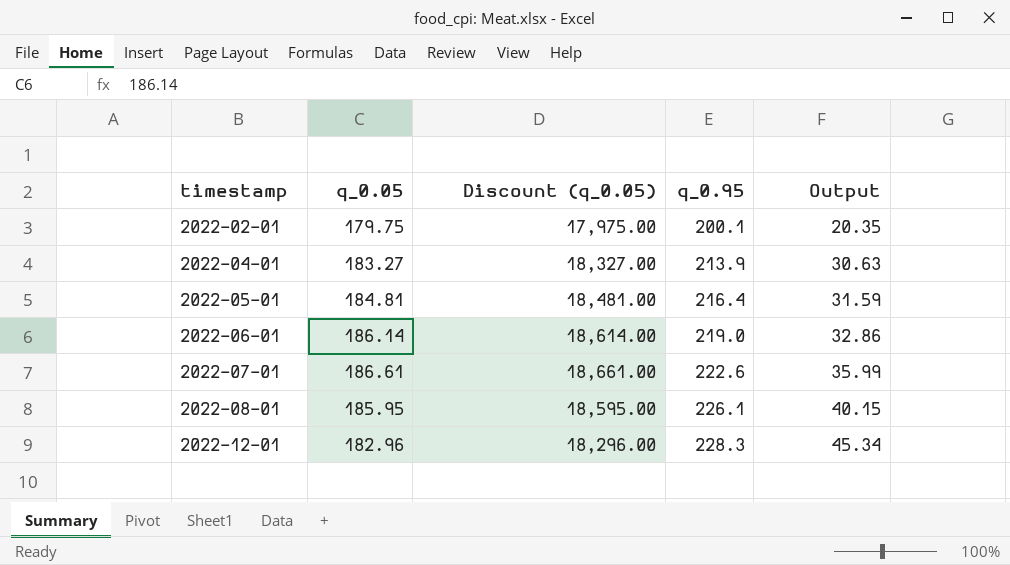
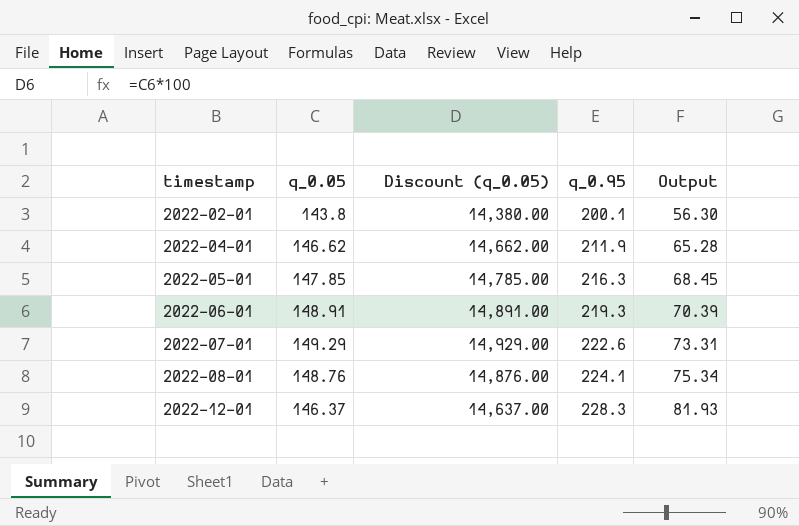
2022-02-01 | q_0.05: 179.75 -> 143.8
2022-02-01 | Discount (q_0.05): 17,975.00 -> 14,380.00
2022-02-01 | Output: 20.35 -> 56.30
2022-04-01 | q_0.05: 183.27 -> 146.62
2022-04-01 | Discount (q_0.05): 18,327.00 -> 14,662.00
2022-04-01 | q_0.95: 213.9 -> 211.9
2022-04-01 | Output: 30.63 -> 65.28
2022-05-01 | q_0.05: 184.81 -> 147.85
2022-05-01 | Discount (q_0.05): 18,481.00 -> 14,785.00
2022-05-01 | q_0.95: 216.4 -> 216.3
2022-05-01 | Output: 31.59 -> 68.45
2022-06-01 | q_0.05: 186.14 -> 148.91
2022-06-01 | Discount (q_0.05): 18,614.00 -> 14,891.00
2022-06-01 | q_0.95: 219.0 -> 219.3
2022-06-01 | Output: 32.86 -> 70.39
2022-07-01 | q_0.05: 186.61 -> 149.29
2022-07-01 | Discount (q_0.05): 18,661.00 -> 14,929.00
2022-07-01 | Output: 35.99 -> 73.31
2022-08-01 | q_0.05: 185.95 -> 148.76
2022-08-01 | Discount (q_0.05): 18,595.00 -> 14,876.00
2022-08-01 | q_0.95: 226.1 -> 224.1
2022-08-01 | Output: 40.15 -> 75.34
2022-12-01 | q_0.05: 182.96 -> 146.37
2022-12-01 | Discount (q_0.05): 18,296.00 -> 14,637.00
2022-12-01 | Output: 45.34 -> 81.93

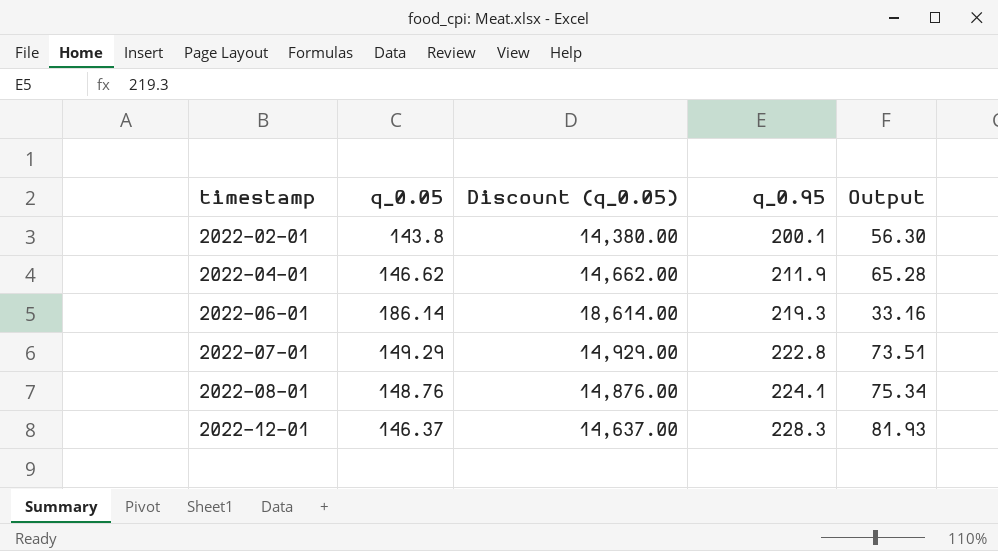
row 2022-05-01: 147.85 | 14,785.00 | 216.3 | 68.45 -> none
2022-06-01 | q_0.05: 148.91 -> 186.14
2022-06-01 | Discount (q_0.05): 14,891.00 -> 18,614.00
2022-06-01 | Output: 70.39 -> 33.16
2022-07-01 | q_0.95: 222.6 -> 222.8
2022-07-01 | Output: 73.31 -> 73.51

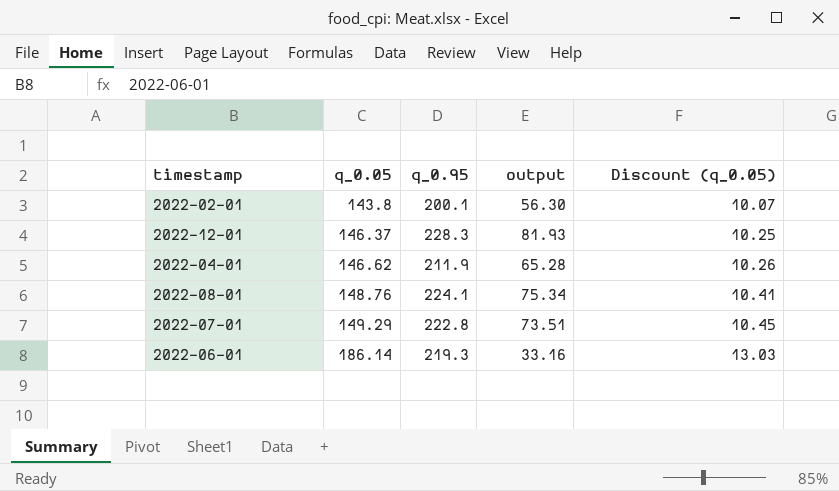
row order: timestamp ascending -> q_0.05 ascending
column name: Output -> output
column Discount (q_0.05) | formula: [q_0.05] * 100 -> [q_0.05] * 0.07
column Discount (q_0.05) | position: 3 -> 5

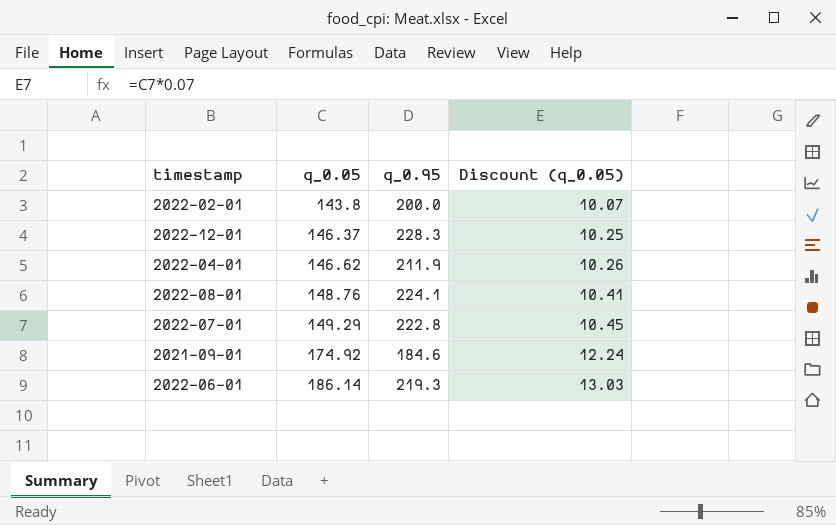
column output | formula: [q_0.95] - [q_0.05] -> none
2022-02-01 | q_0.95: 200.1 -> 200.0
row 2021-09-01: none -> 174.92 | 184.6 | 12.24

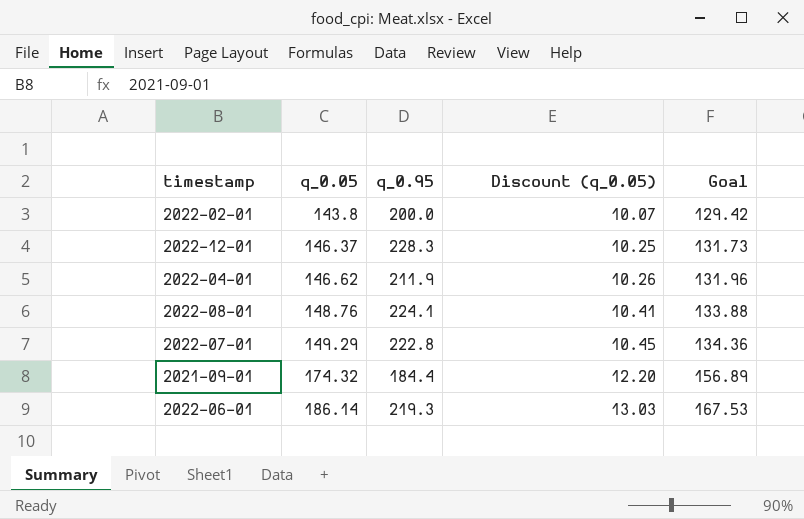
column Goal | formula: none -> [q_0.05] * 0.9
2021-09-01 | q_0.05: 174.92 -> 174.32
2021-09-01 | q_0.95: 184.6 -> 184.4
2021-09-01 | Discount (q_0.05): 12.24 -> 12.20

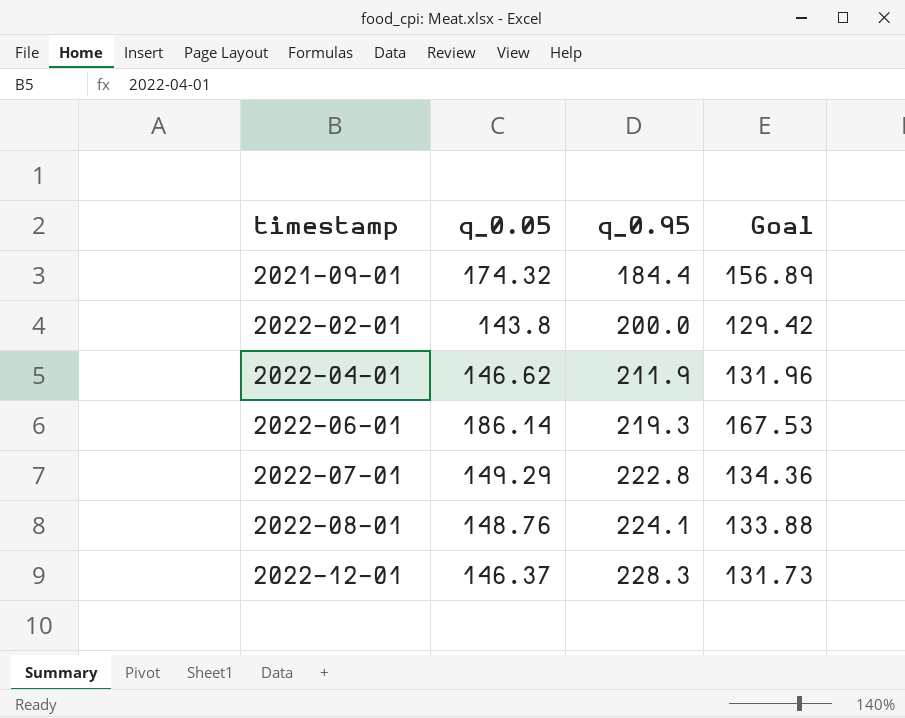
row order: q_0.05 ascending -> timestamp ascending
column Discount (q_0.05) | formula: [q_0.05] * 0.07 -> none

